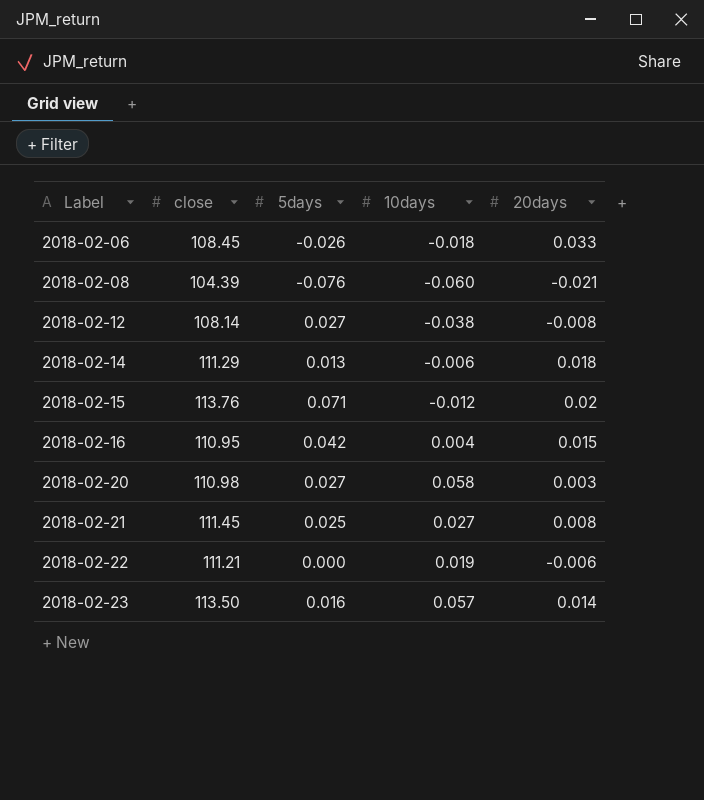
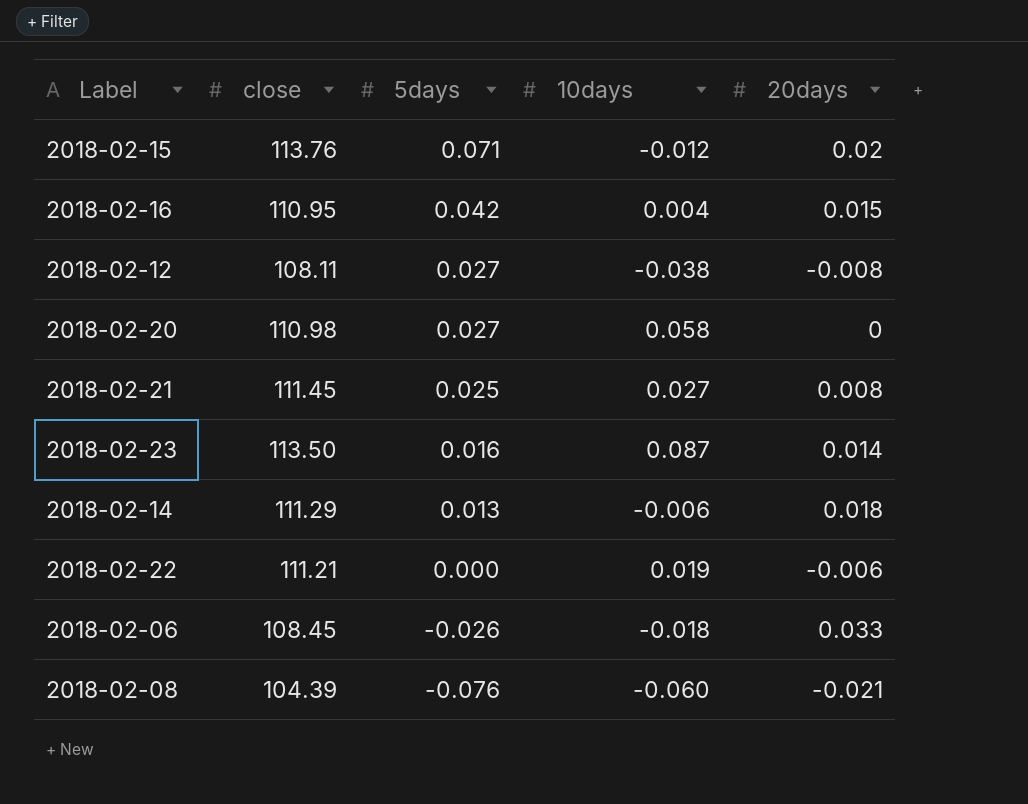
row order: Label ascending -> 5days descending
2018-02-12 | close: 108.14 -> 108.11
2018-02-20 | 20days: 0.003 -> 0
2018-02-23 | 10days: 0.057 -> 0.087

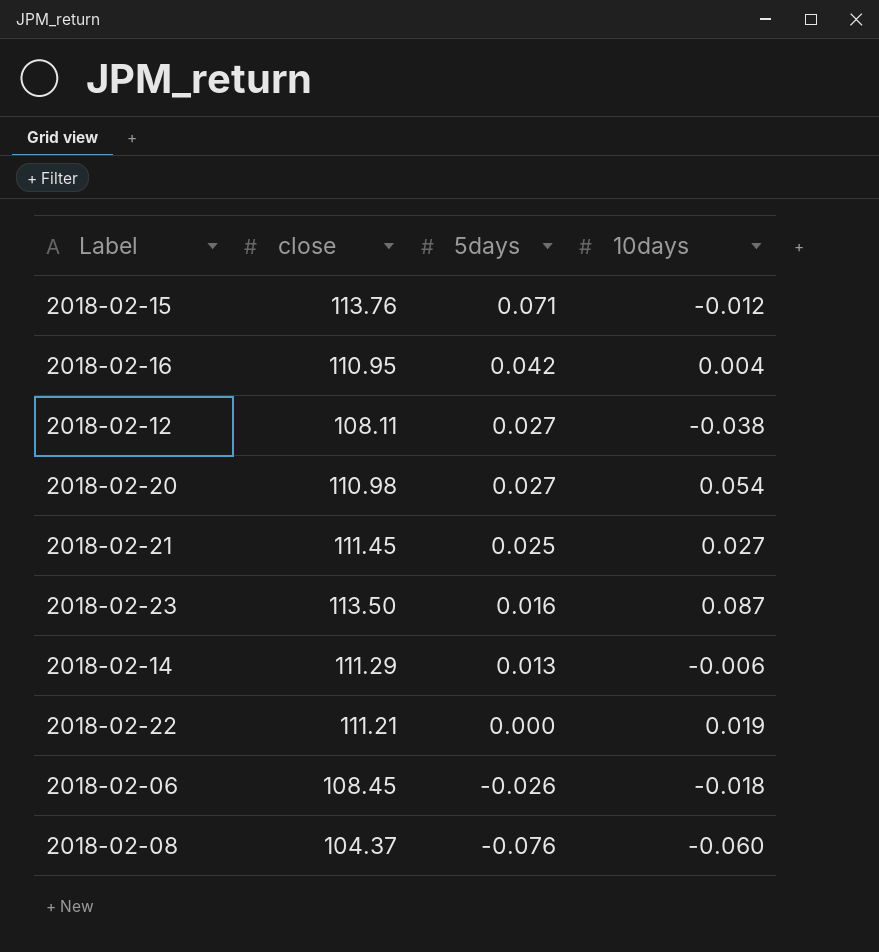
column 20days | position: 5 -> none
2018-02-20 | 10days: 0.058 -> 0.054
2018-02-08 | close: 104.39 -> 104.37

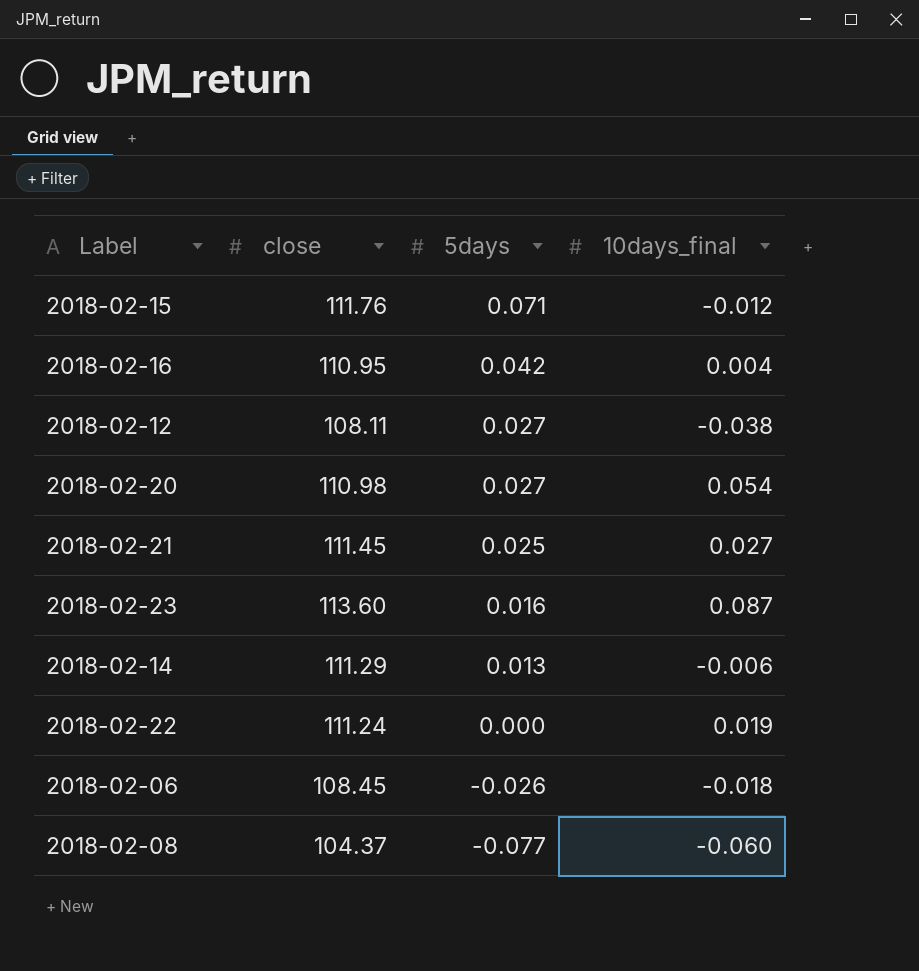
column name: 10days -> 10days_final
2018-02-15 | close: 113.76 -> 111.76
2018-02-23 | close: 113.50 -> 113.60
2018-02-22 | close: 111.21 -> 111.24
2018-02-08 | 5days: -0.076 -> -0.077

